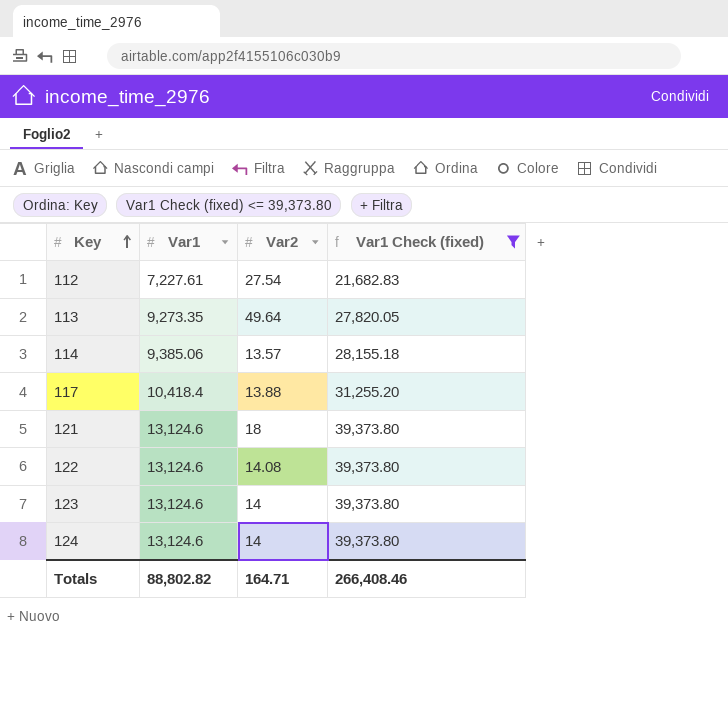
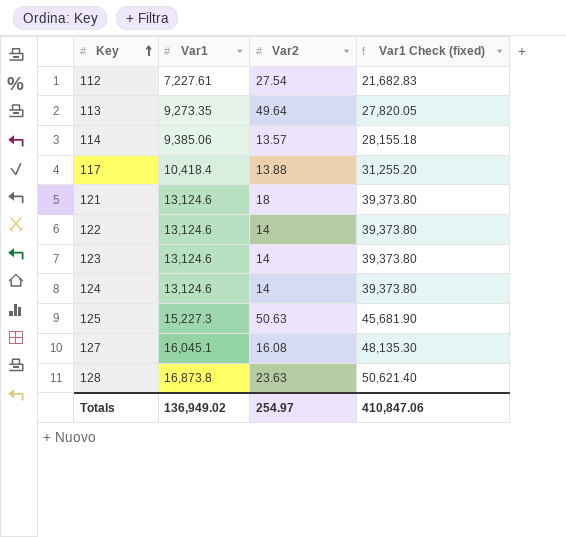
filter: Var1 Check (fixed) <= 39,373.80 -> none
122 | Var2: 14.08 -> 14
Totals | Var1: 88,802.82 -> 136,949.02
Totals | Var2: 164.71 -> 254.97
Totals | Var1 Check (fixed): 266,408.46 -> 410,847.06

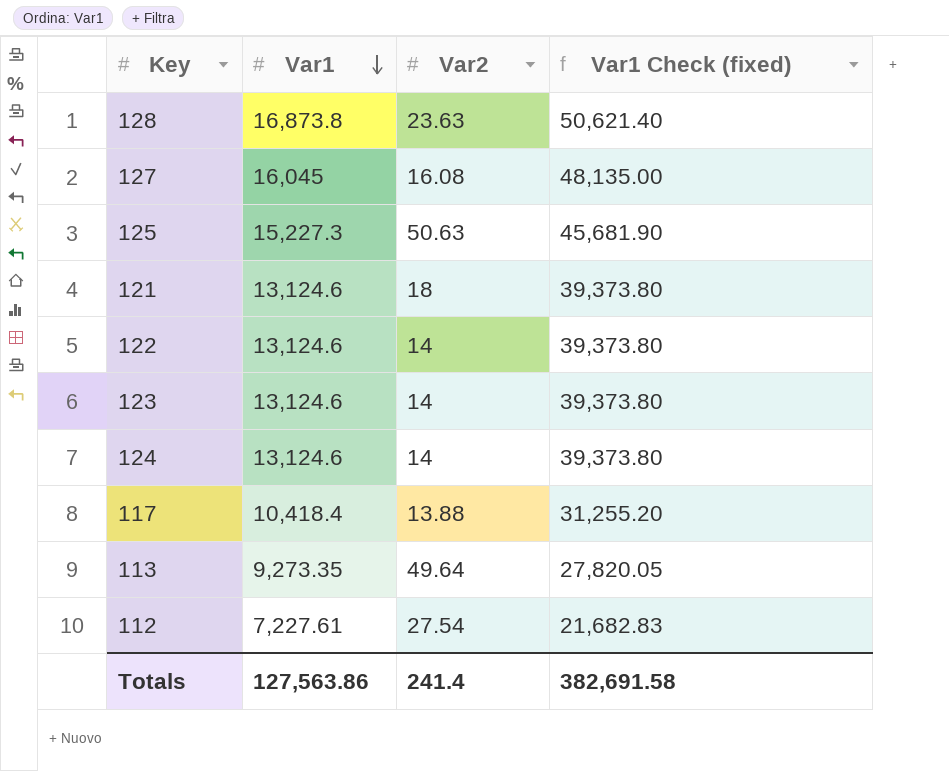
row order: Key ascending -> Var1 descending
row 114: 9,385.06 | 13.57 | 28,155.18 -> none
127 | Var1: 16,045.1 -> 16,045
127 | Var1 Check (fixed): 48,135.30 -> 48,135.00
Totals | Var1: 136,949.02 -> 127,563.86
Totals | Var2: 254.97 -> 241.4
Totals | Var1 Check (fixed): 410,847.06 -> 382,691.58

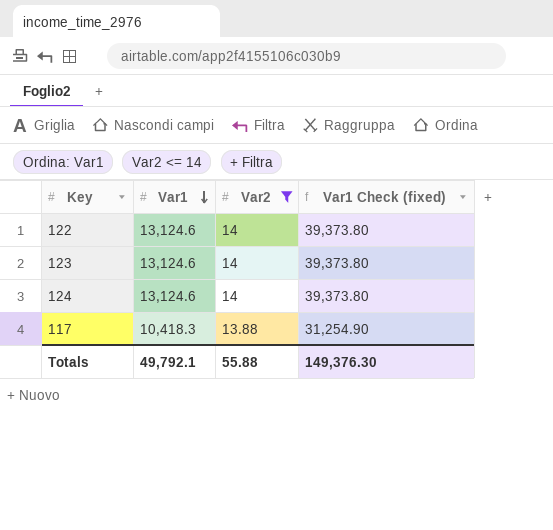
filter: none -> Var2 <= 14
117 | Var1: 10,418.4 -> 10,418.3
117 | Var1 Check (fixed): 31,255.20 -> 31,254.90
Totals | Var1: 127,563.86 -> 49,792.1
Totals | Var2: 241.4 -> 55.88
Totals | Var1 Check (fixed): 382,691.58 -> 149,376.30

